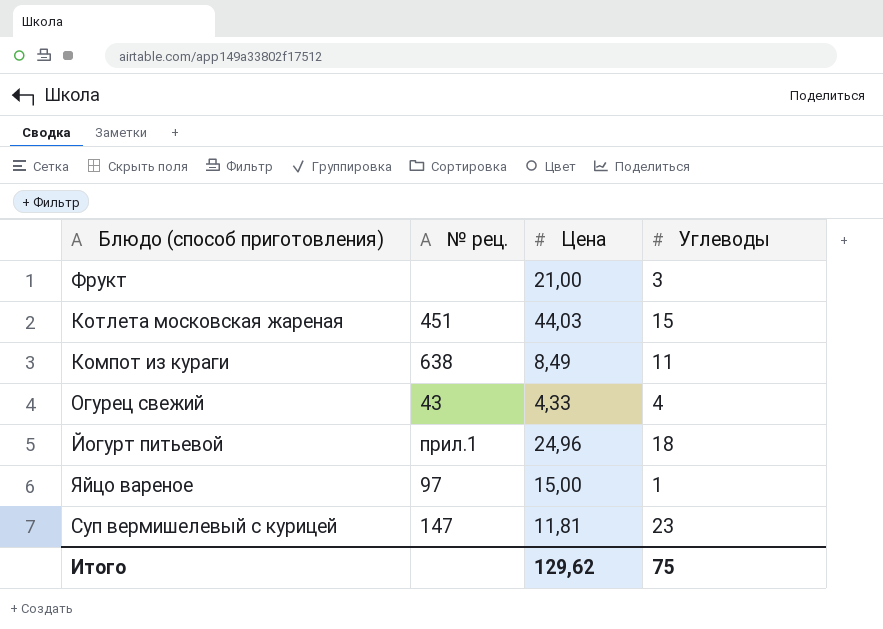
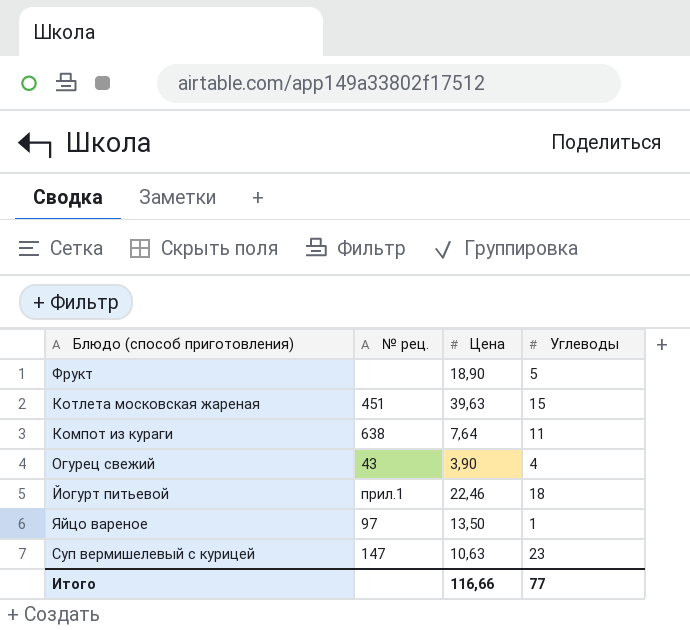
Фрукт | Цена: 21,00 -> 18,90
Фрукт | Углеводы: 3 -> 5
Котлета московская жареная | Цена: 44,03 -> 39,63
Компот из кураги | Цена: 8,49 -> 7,64
Огурец свежий | Цена: 4,33 -> 3,90
Йогурт питьевой | Цена: 24,96 -> 22,46
Яйцо вареное | Цена: 15,00 -> 13,50
Суп вермишелевый с курицей | Цена: 11,81 -> 10,63
Итого | Цена: 129,62 -> 116,66
Итого | Углеводы: 75 -> 77

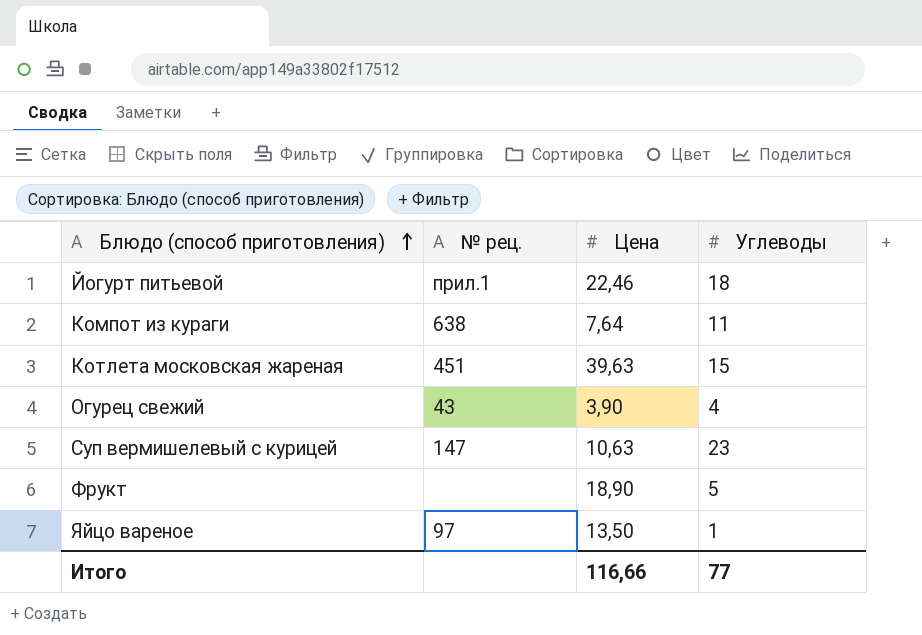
row order: none -> Блюдо (способ приготовления) ascending

